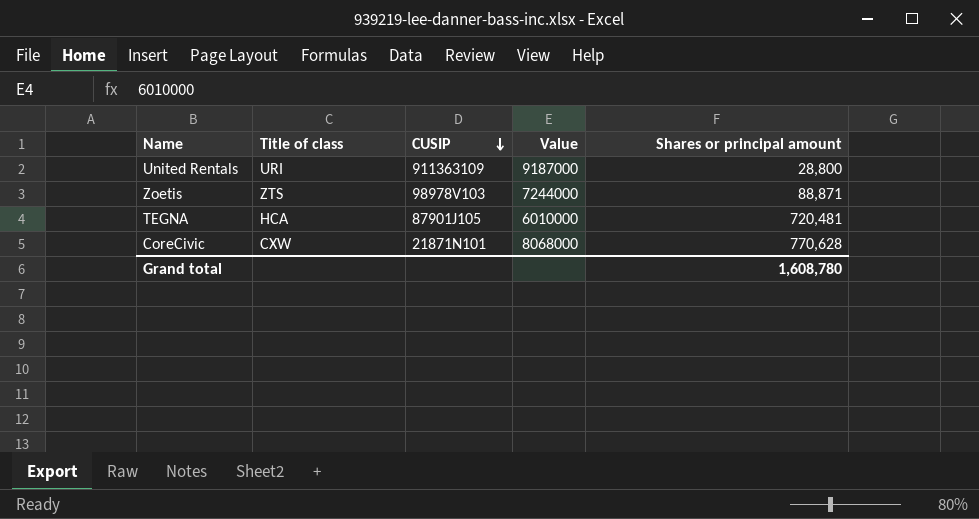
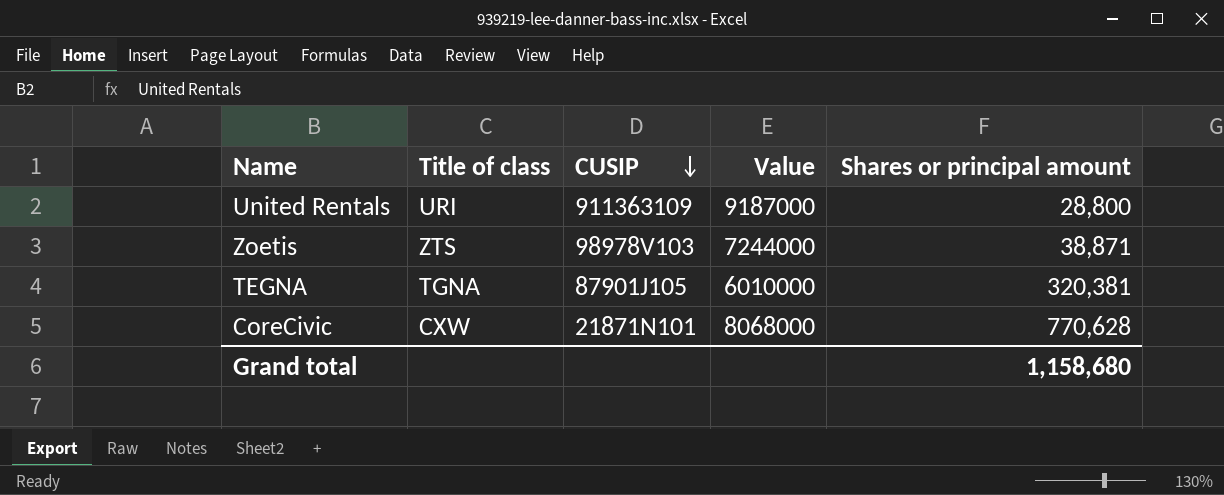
Zoetis | Shares or principal amount: 88,871 -> 38,871
TEGNA | Title of class: HCA -> TGNA
TEGNA | Shares or principal amount: 720,481 -> 320,381
Grand total | Shares or principal amount: 1,608,780 -> 1,158,680

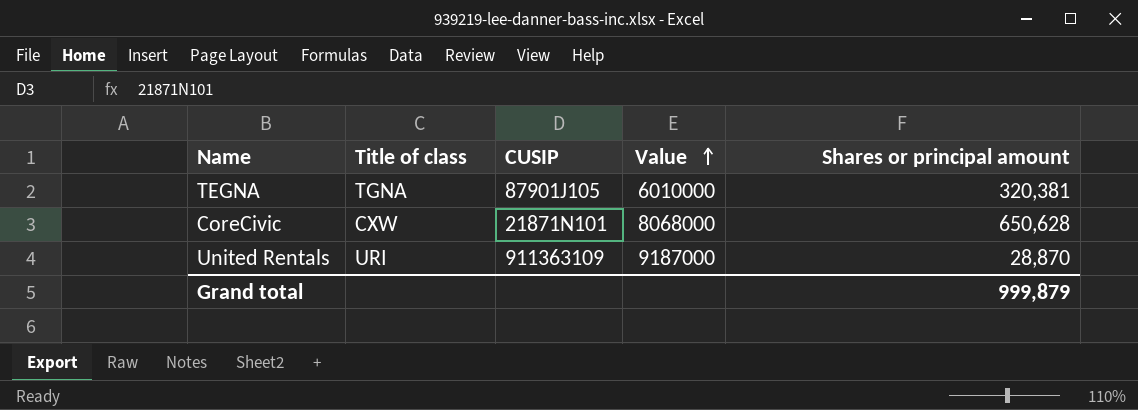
row order: CUSIP descending -> Value ascending
row Zoetis: ZTS | 98978V103 | 7244000 | 38,871 -> none
CoreCivic | Shares or principal amount: 770,628 -> 650,628
United Rentals | Shares or principal amount: 28,800 -> 28,870
Grand total | Shares or principal amount: 1,158,680 -> 999,879

